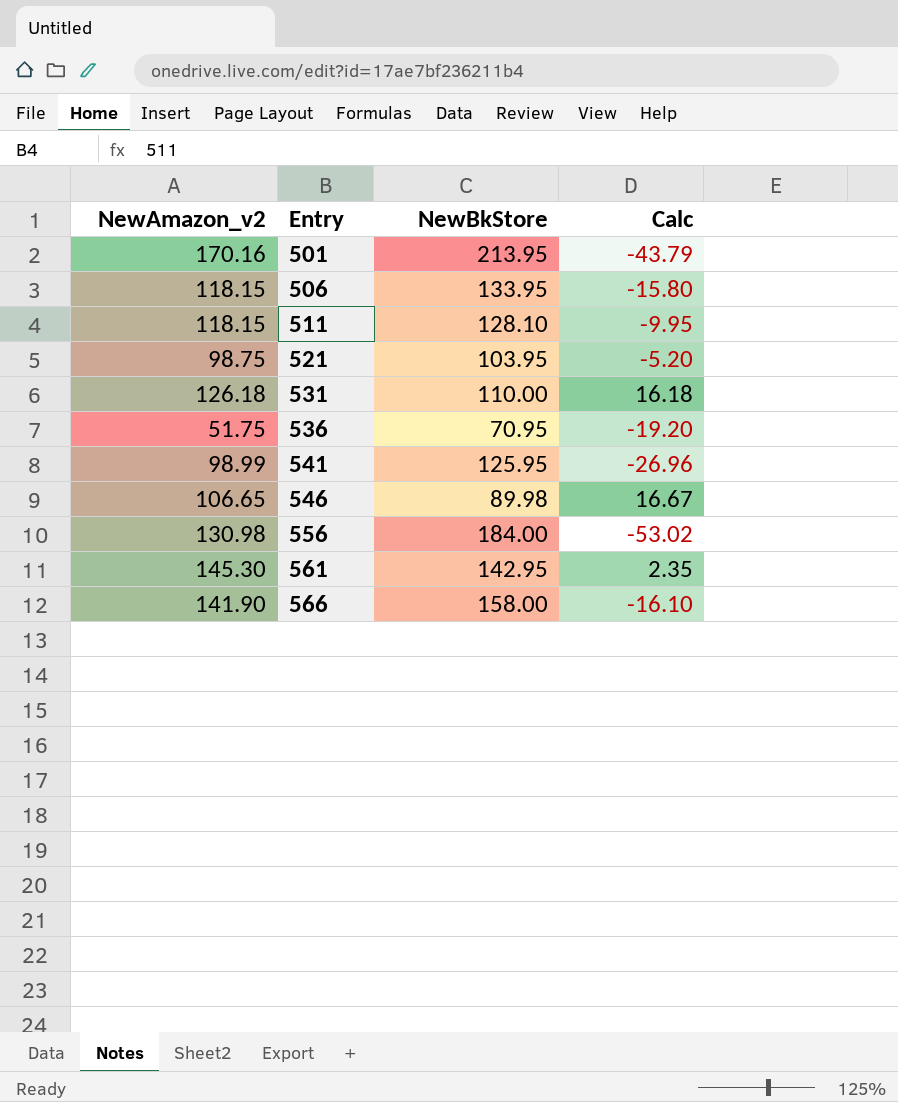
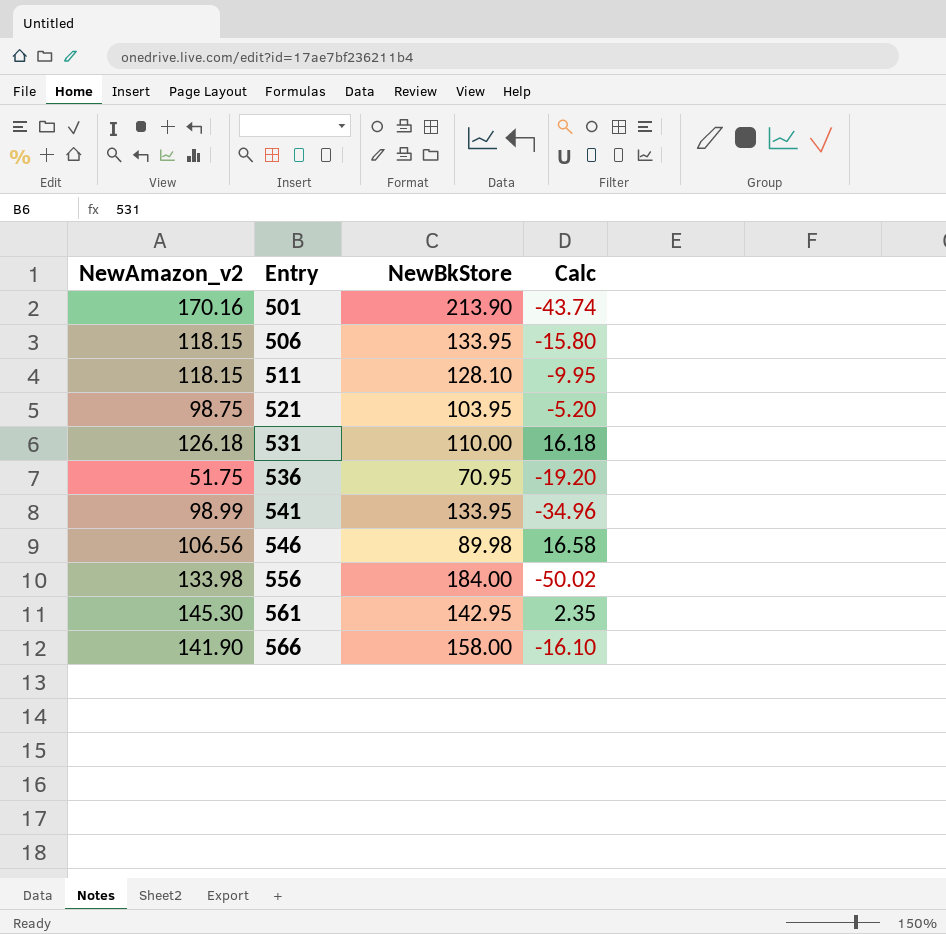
501 | NewBkStore: 213.95 -> 213.90
501 | Calc: -43.79 -> -43.74
541 | NewBkStore: 125.95 -> 133.95
541 | Calc: -26.96 -> -34.96
546 | NewAmazon_v2: 106.65 -> 106.56
546 | Calc: 16.67 -> 16.58
556 | NewAmazon_v2: 130.98 -> 133.98
556 | Calc: -53.02 -> -50.02

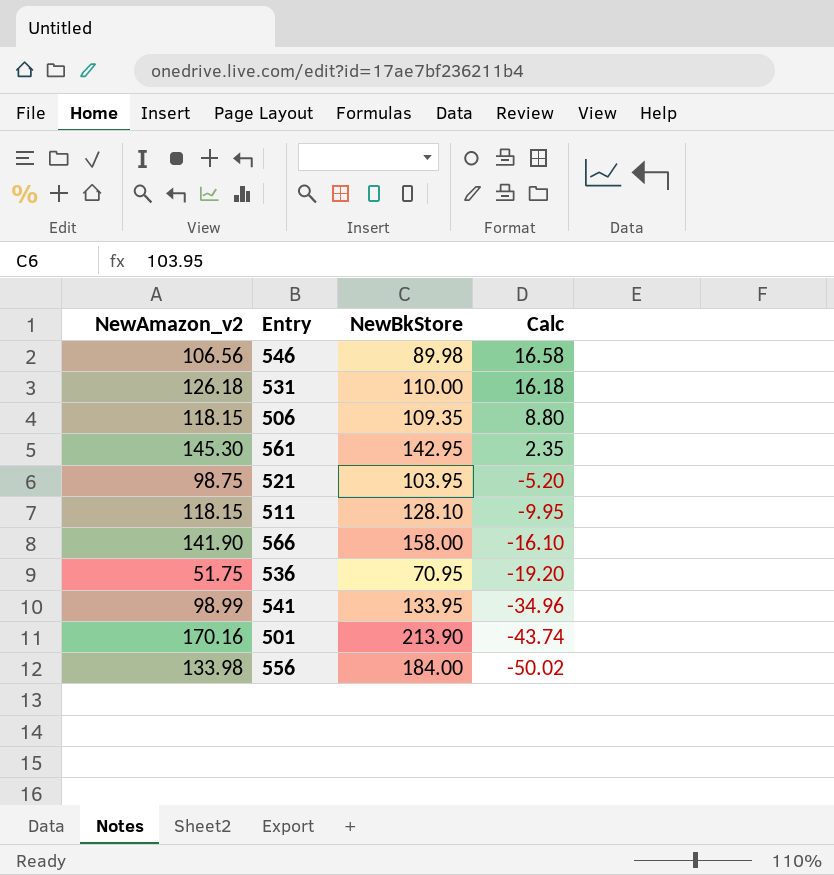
row order: Entry ascending -> Calc descending
506 | NewBkStore: 133.95 -> 109.35
506 | Calc: -15.80 -> 8.80

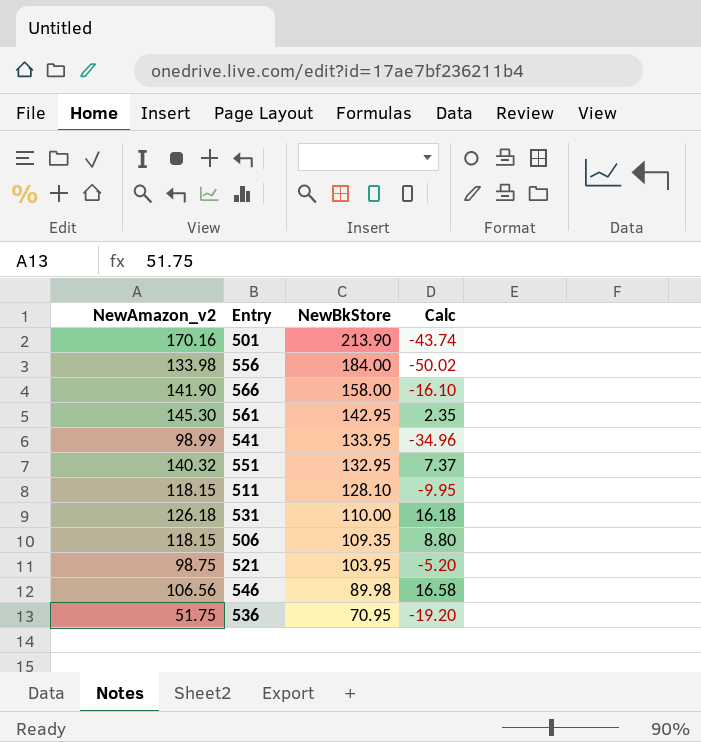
row order: Calc descending -> NewBkStore descending
row 551: none -> 140.32 | 132.95 | 7.37

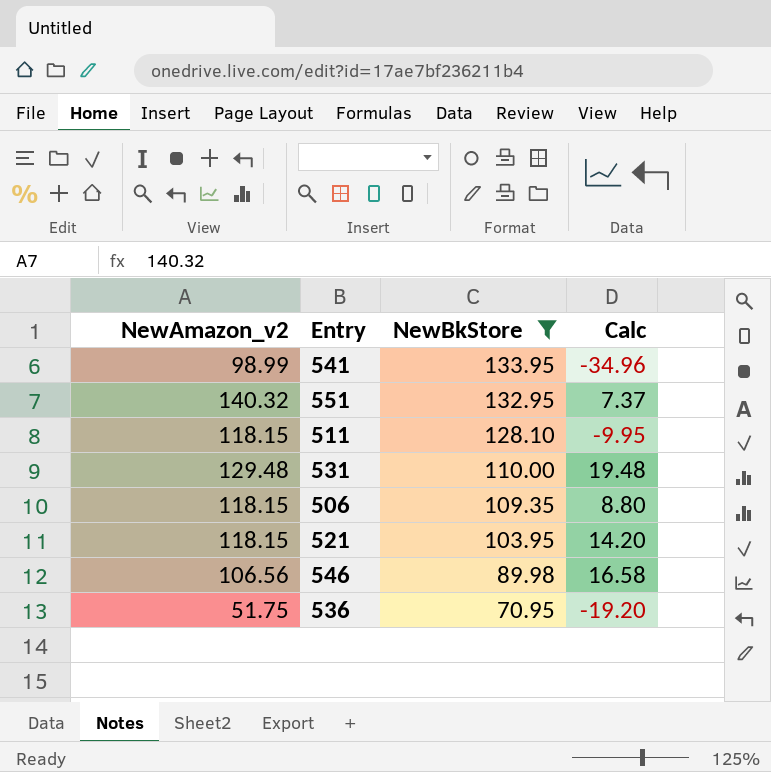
filter: none -> NewBkStore <= 133.95
531 | NewAmazon_v2: 126.18 -> 129.48
531 | Calc: 16.18 -> 19.48
521 | NewAmazon_v2: 98.75 -> 118.15
521 | Calc: -5.20 -> 14.20

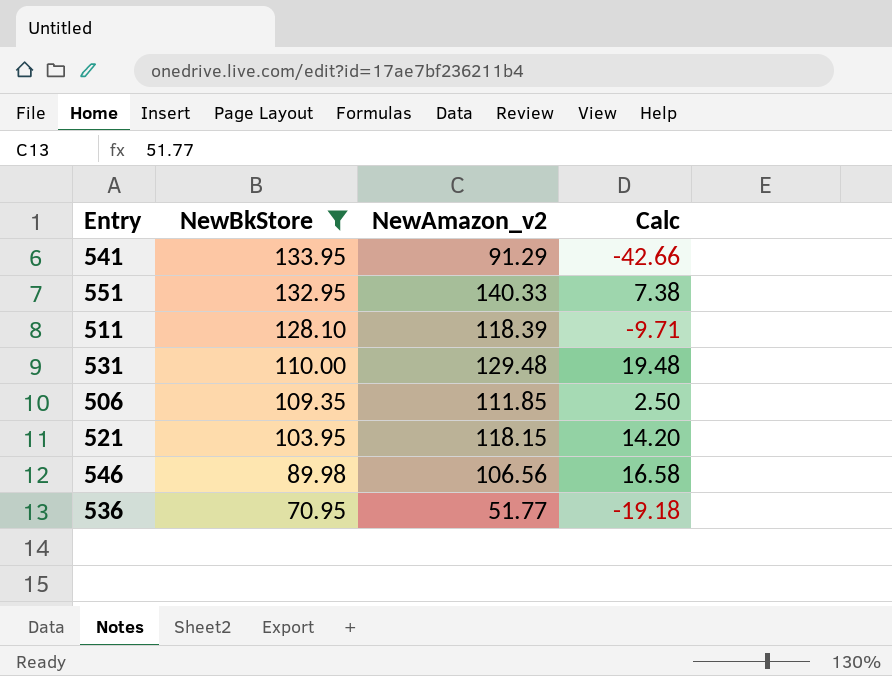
column NewAmazon_v2 | position: 1 -> 3
541 | NewAmazon_v2: 98.99 -> 91.29
541 | Calc: -34.96 -> -42.66
551 | NewAmazon_v2: 140.32 -> 140.33
551 | Calc: 7.37 -> 7.38
511 | NewAmazon_v2: 118.15 -> 118.39
511 | Calc: -9.95 -> -9.71
506 | NewAmazon_v2: 118.15 -> 111.85
506 | Calc: 8.80 -> 2.50
536 | NewAmazon_v2: 51.75 -> 51.77
536 | Calc: -19.20 -> -19.18

